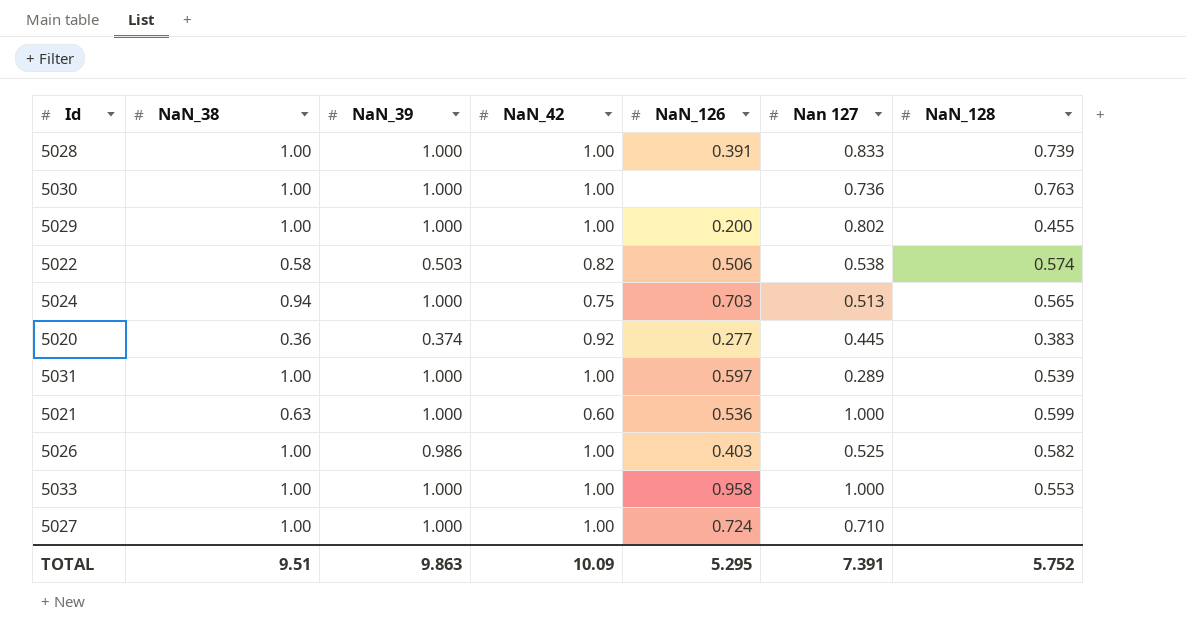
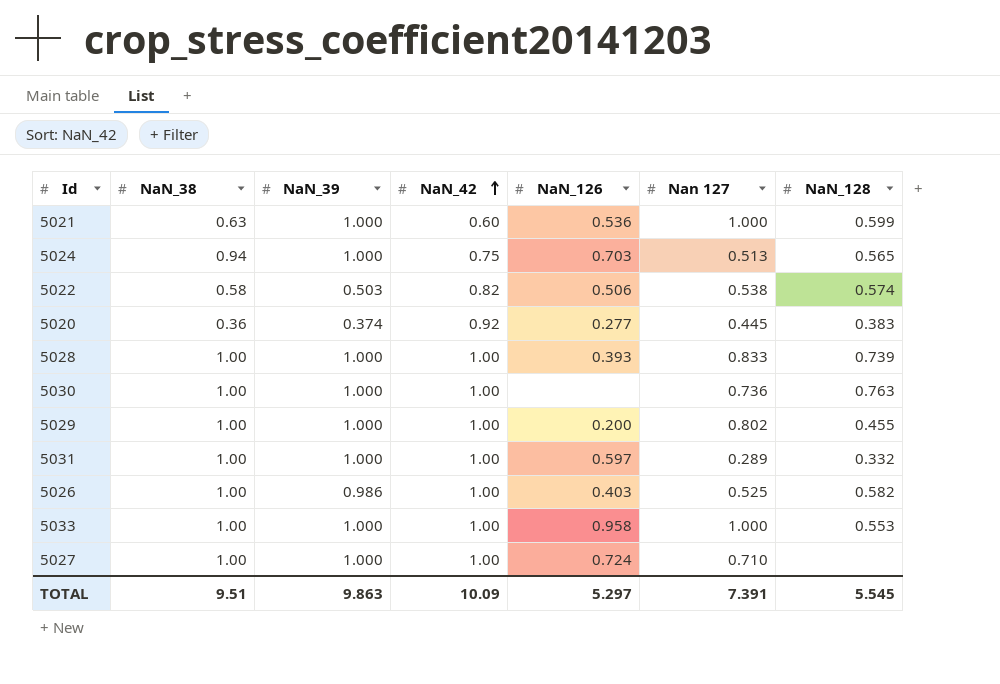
row order: none -> NaN_42 ascending
5028 | NaN_126: 0.391 -> 0.393
5031 | NaN_128: 0.539 -> 0.332
TOTAL | NaN_126: 5.295 -> 5.297
TOTAL | NaN_128: 5.752 -> 5.545

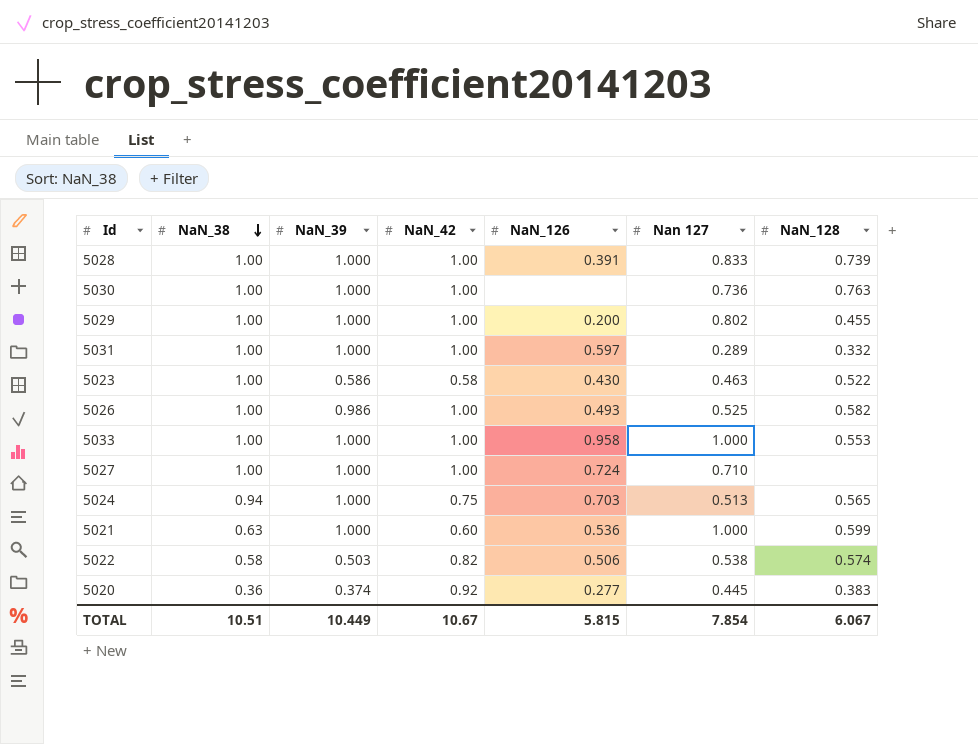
row order: NaN_42 ascending -> NaN_38 descending
5028 | NaN_126: 0.393 -> 0.391
row 5023: none -> 1.00 | 0.586 | 0.58 | 0.430 | 0.463 | 0.522
5026 | NaN_126: 0.403 -> 0.493
TOTAL | NaN_38: 9.51 -> 10.51
TOTAL | NaN_39: 9.863 -> 10.449
TOTAL | NaN_42: 10.09 -> 10.67
TOTAL | NaN_126: 5.297 -> 5.815
TOTAL | Nan 127: 7.391 -> 7.854
TOTAL | NaN_128: 5.545 -> 6.067

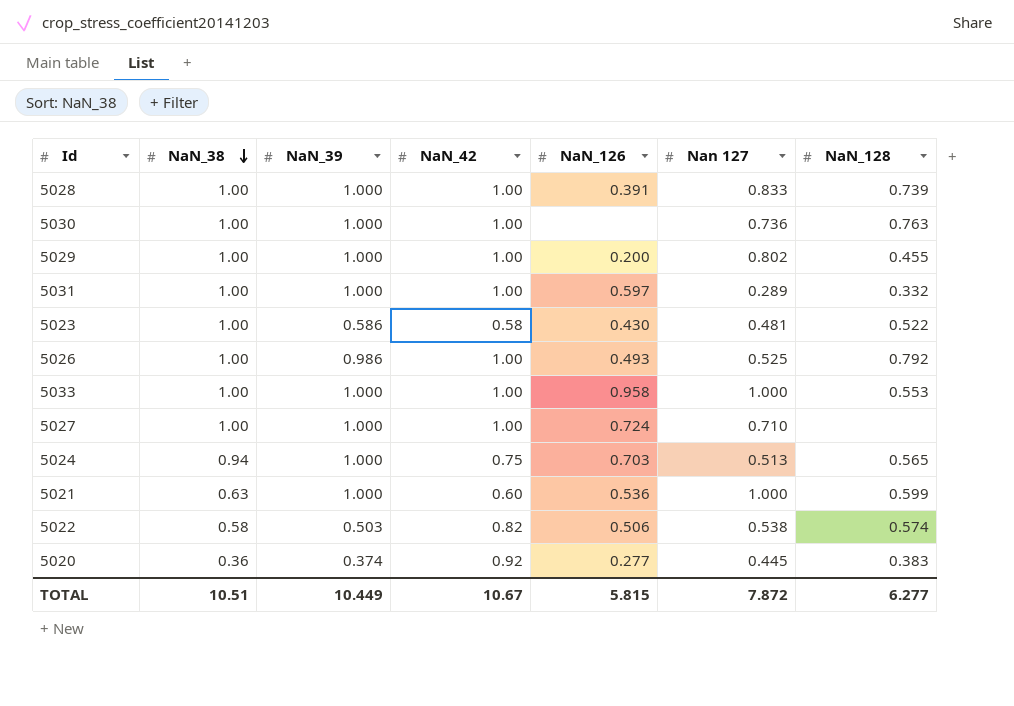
5023 | Nan 127: 0.463 -> 0.481
5026 | NaN_128: 0.582 -> 0.792
TOTAL | Nan 127: 7.854 -> 7.872
TOTAL | NaN_128: 6.067 -> 6.277

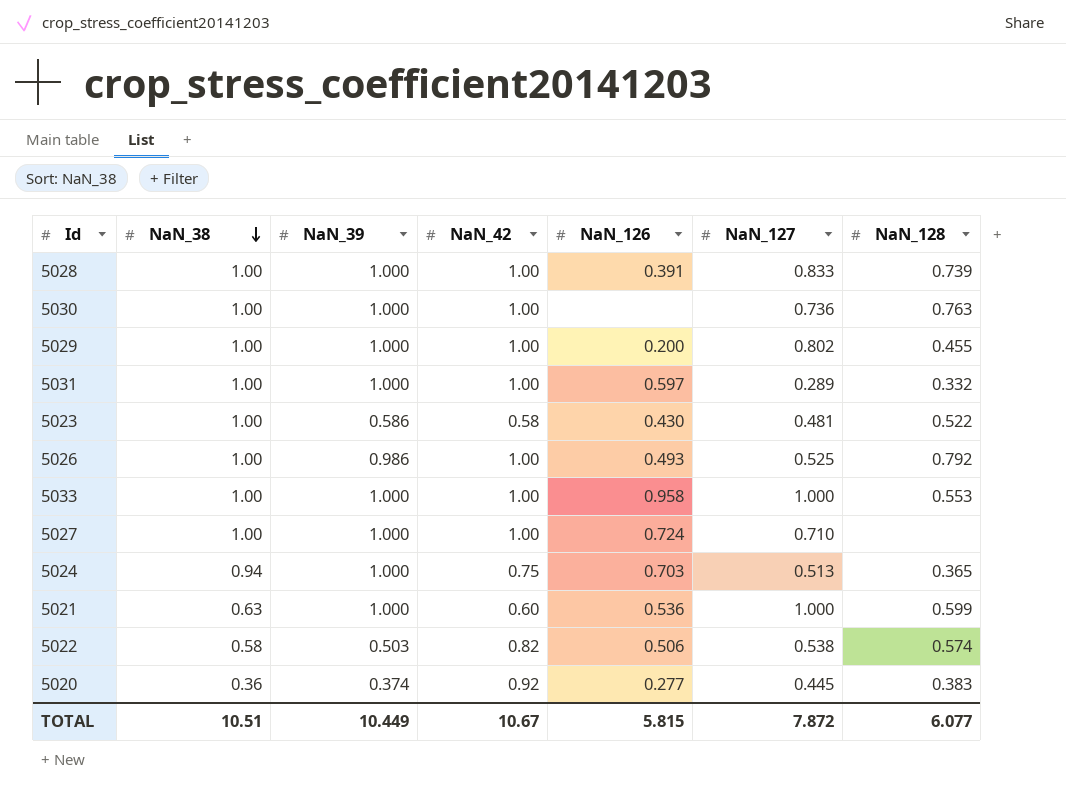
column name: Nan 127 -> NaN_127
5024 | NaN_128: 0.565 -> 0.365
TOTAL | NaN_128: 6.277 -> 6.077

